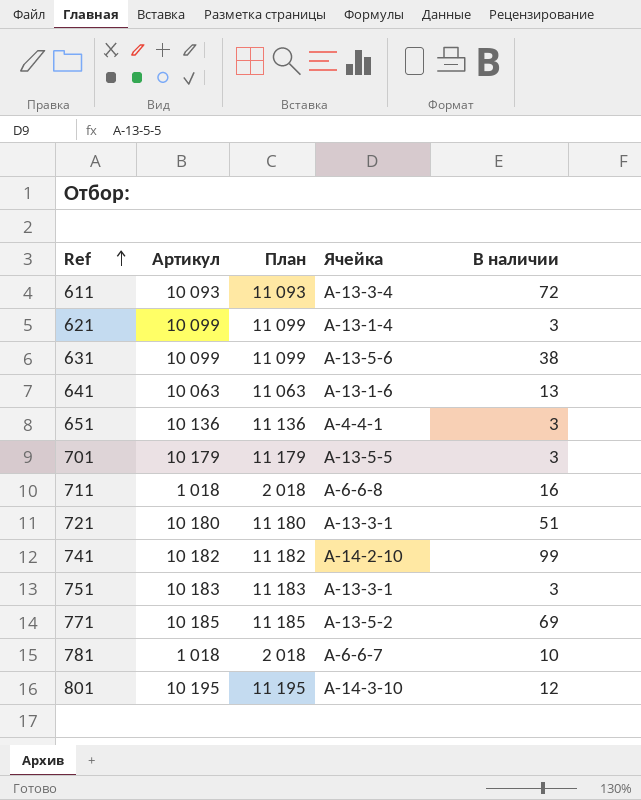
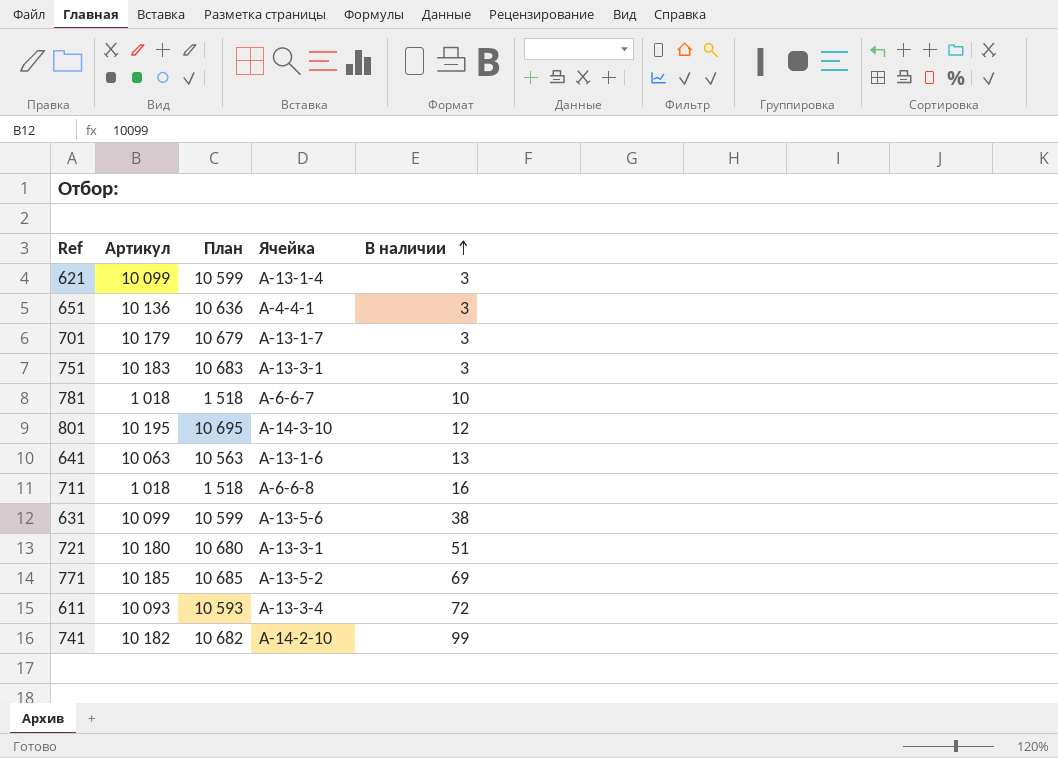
row order: Ref ascending -> В наличии ascending
column План | formula: [Артикул] + 1000 -> [Артикул] + 500
701 | Ячейка: A-13-5-5 -> A-13-1-7

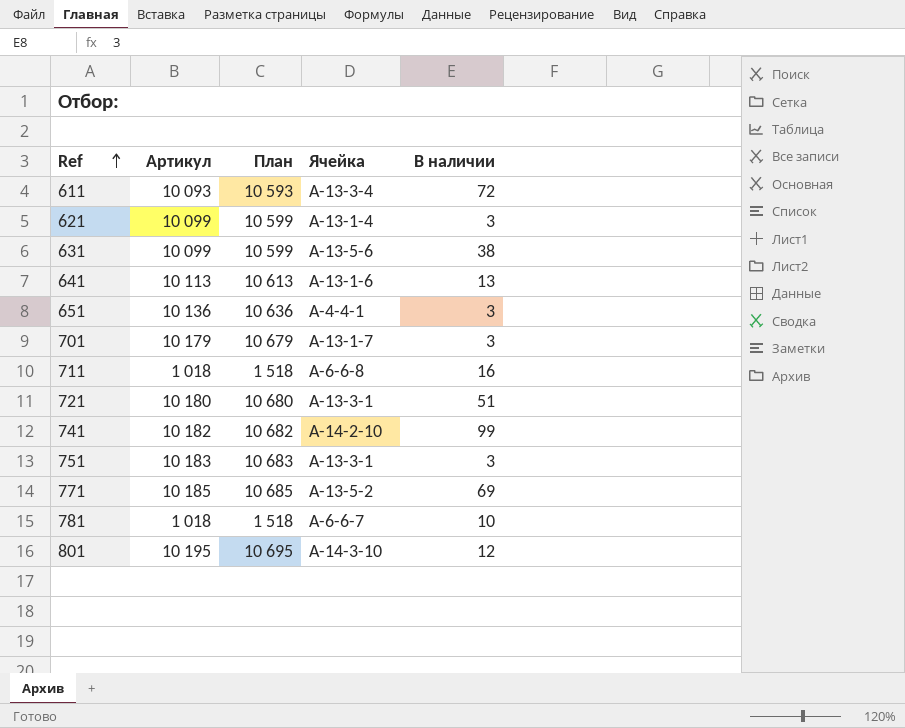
row order: В наличии ascending -> Ref ascending
641 | Артикул: 10 063 -> 10 113
641 | План: 10 563 -> 10 613

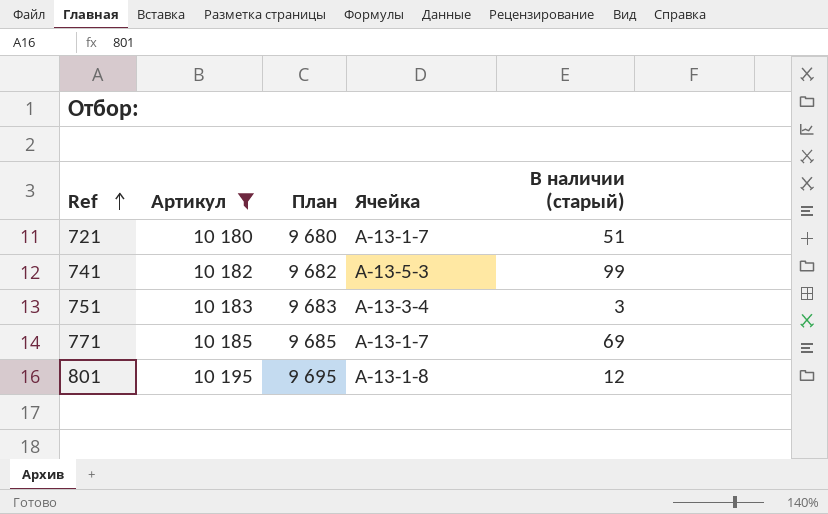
filter: none -> Артикул >= 10 180
column План | formula: [Артикул] + 500 -> [Артикул] - 500
column name: В наличии -> В наличии (старый)
721 | Ячейка: A-13-3-1 -> A-13-1-7
741 | Ячейка: A-14-2-10 -> A-13-5-3
751 | Ячейка: A-13-3-1 -> A-13-3-4
771 | Ячейка: A-13-5-2 -> A-13-1-7
801 | Ячейка: A-14-3-10 -> A-13-1-8

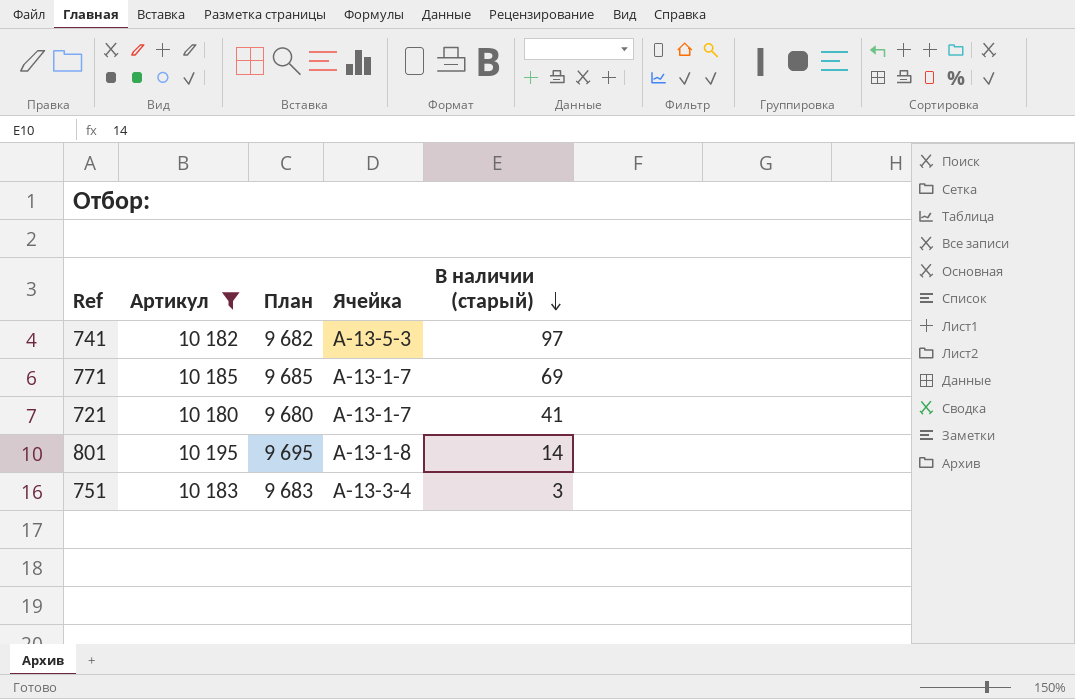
row order: Ref ascending -> В наличии (старый) descending
741 | В наличии (старый): 99 -> 97
721 | В наличии (старый): 51 -> 41
801 | В наличии (старый): 12 -> 14

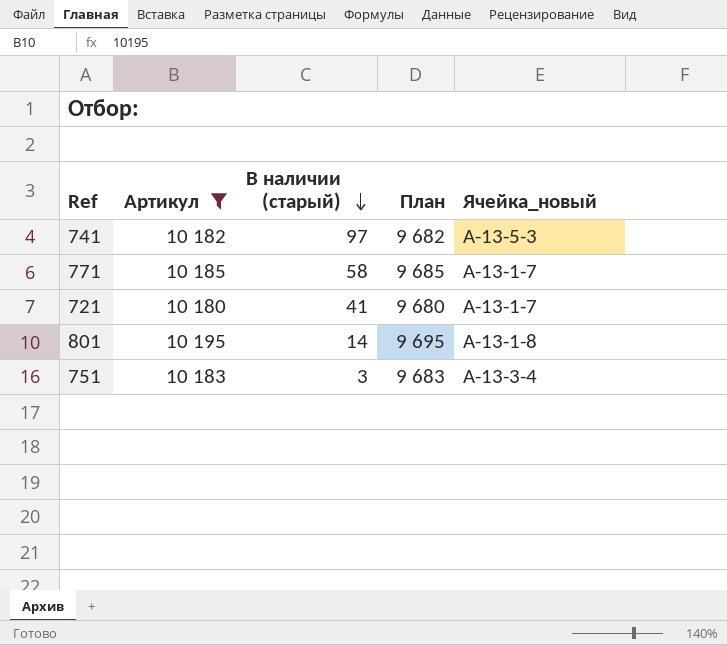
column В наличии (старый) | position: 5 -> 3
column name: Ячейка -> Ячейка_новый
771 | В наличии (старый): 69 -> 58

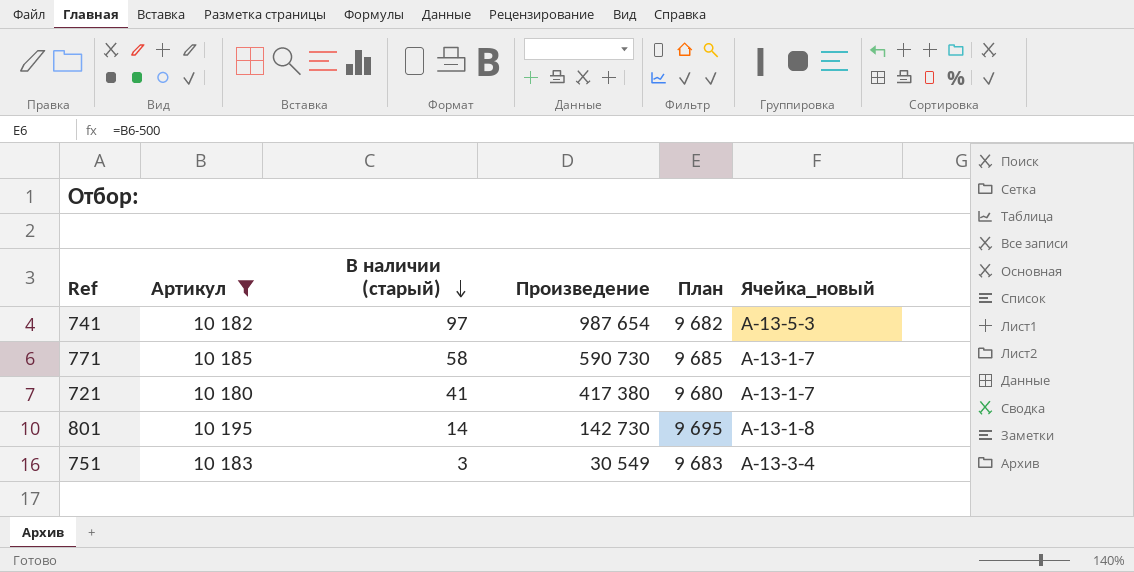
column Произведение | formula: none -> [Артикул] * [В наличии (старый)]

